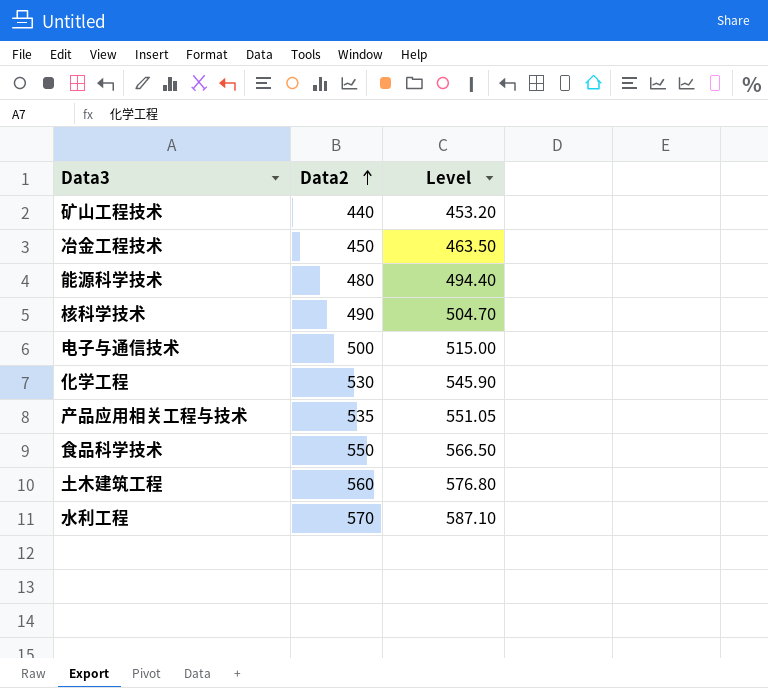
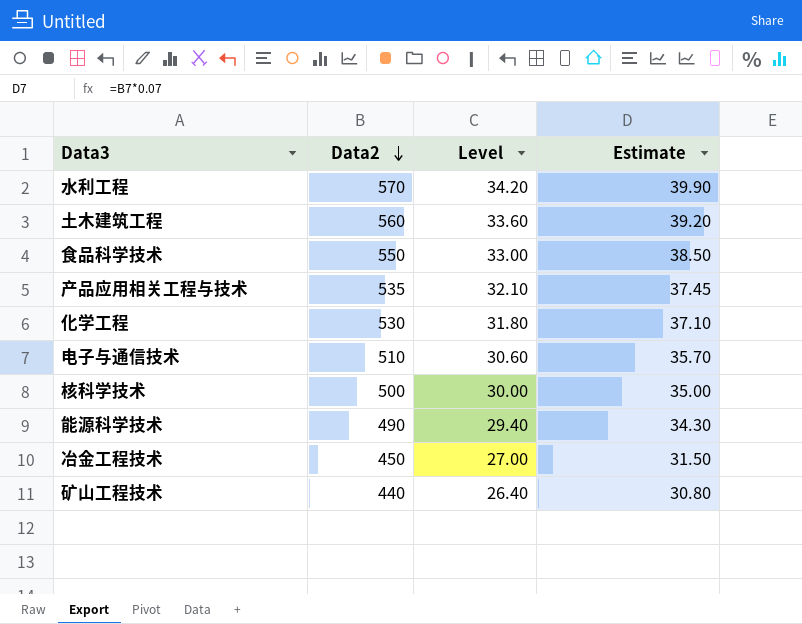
row order: Data2 ascending -> Data2 descending
column Level | formula: [Data2] * 1.03 -> [Data2] * 0.06
column Estimate | formula: none -> [Data2] * 0.07
电子与通信技术 | Data2: 500 -> 510
核科学技术 | Data2: 490 -> 500
能源科学技术 | Data2: 480 -> 490

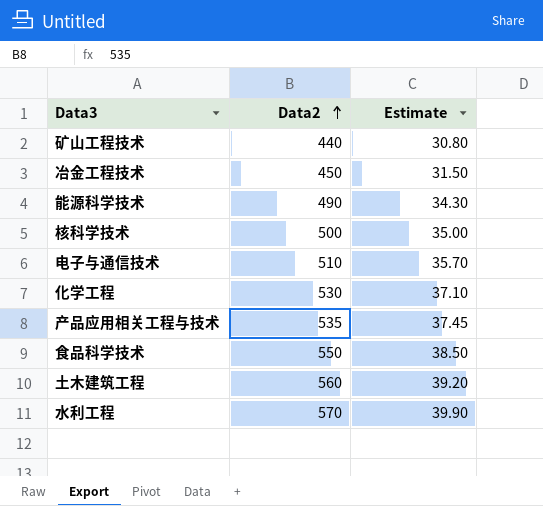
row order: Data2 descending -> Data2 ascending
column Level | formula: [Data2] * 0.06 -> none

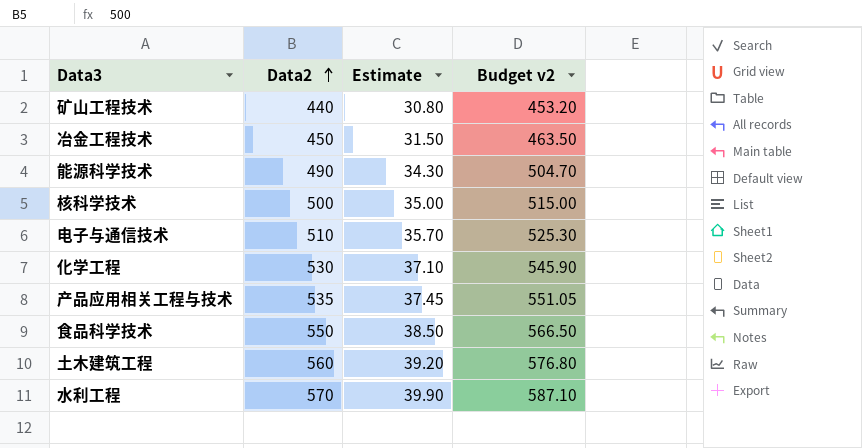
column Budget v2 | formula: none -> [Data2] * 1.03

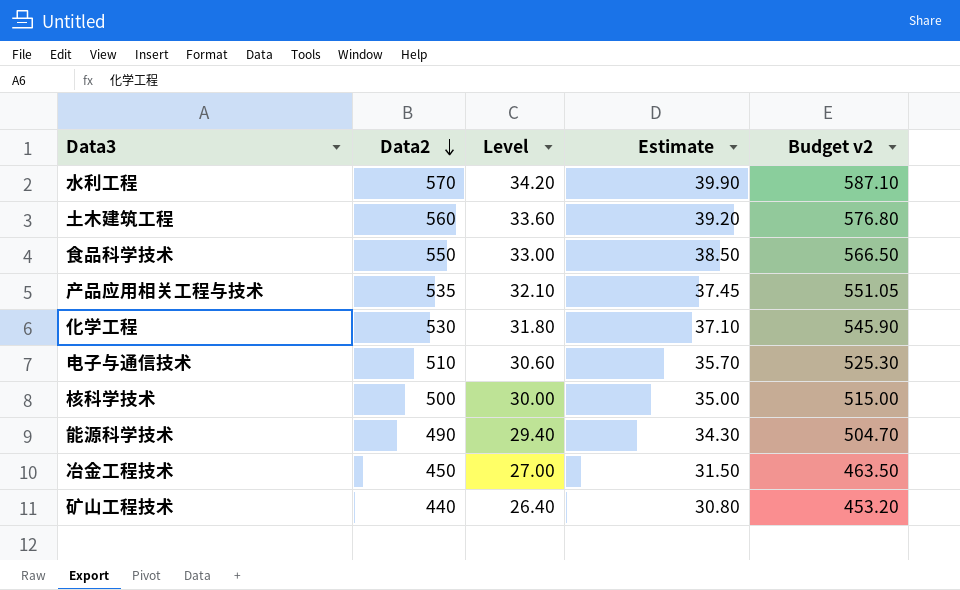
row order: Data2 ascending -> Data2 descending
column Level | formula: none -> [Data2] * 0.06

